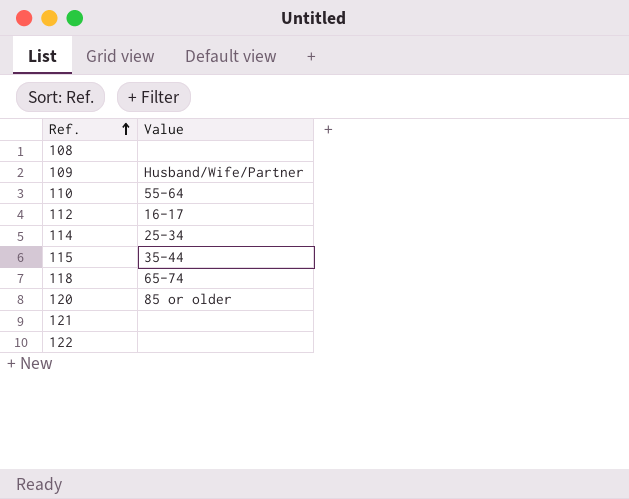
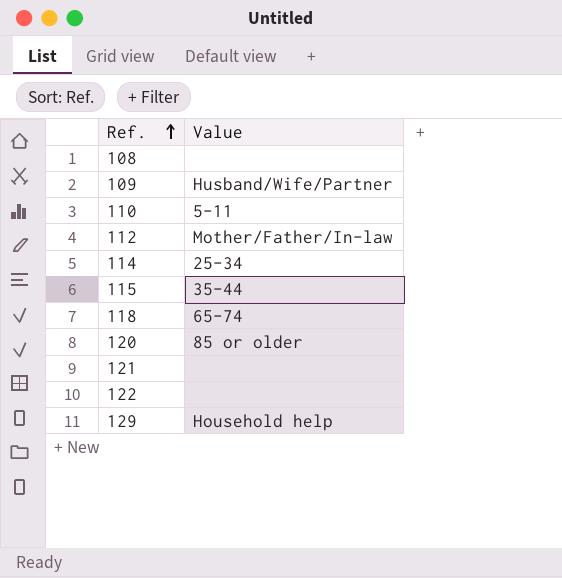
110 | Value: 55-64 -> 5-11
112 | Value: 16-17 -> Mother/Father/In-law
row 129: none -> Household help

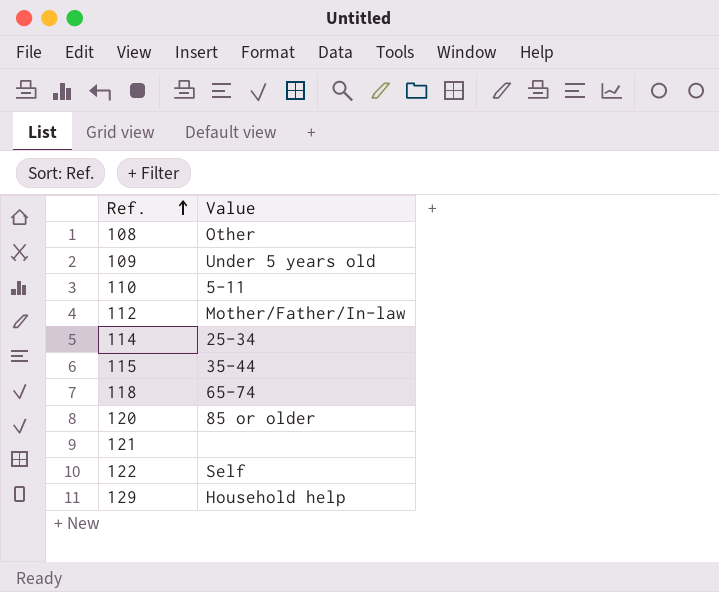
108 | Value: none -> Other
109 | Value: Husband/Wife/Partner -> Under 5 years old
122 | Value: none -> Self

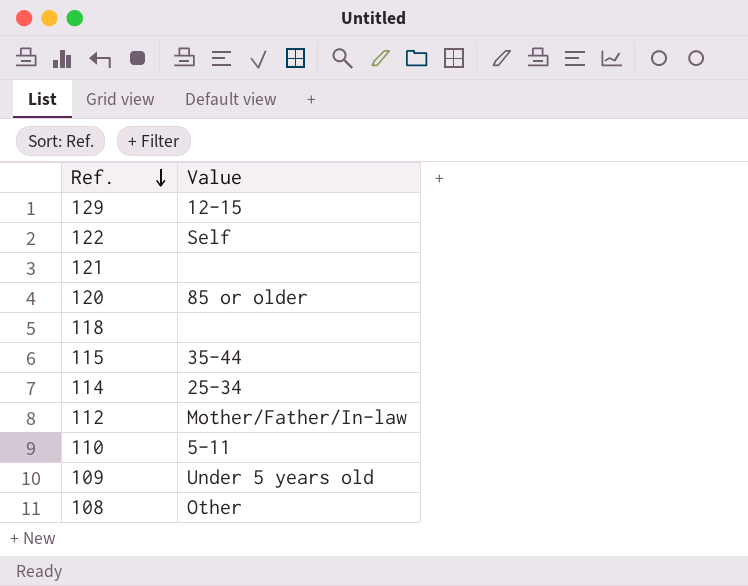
row order: Ref. ascending -> Ref. descending
129 | Value: Household help -> 12-15
118 | Value: 65-74 -> none

